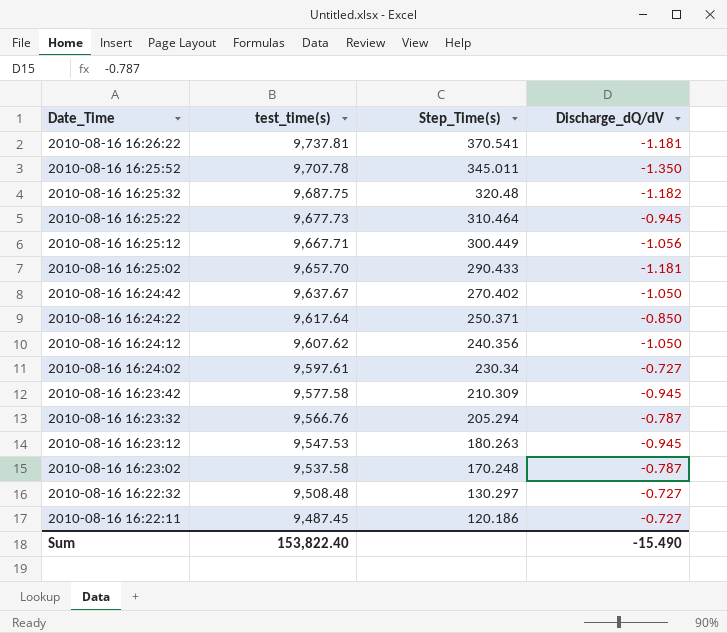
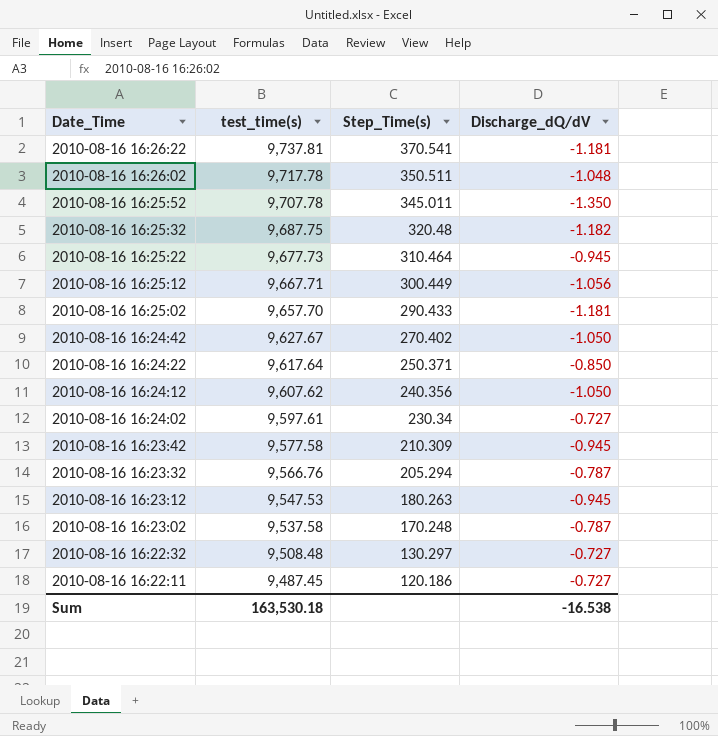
row 2010-08-16 16:26:02: none -> 9,717.78 | 350.511 | -1.048
2010-08-16 16:24:42 | test_time(s): 9,637.67 -> 9,627.67
Sum | test_time(s): 153,822.40 -> 163,530.18
Sum | Discharge_dQ/dV: -15.490 -> -16.538

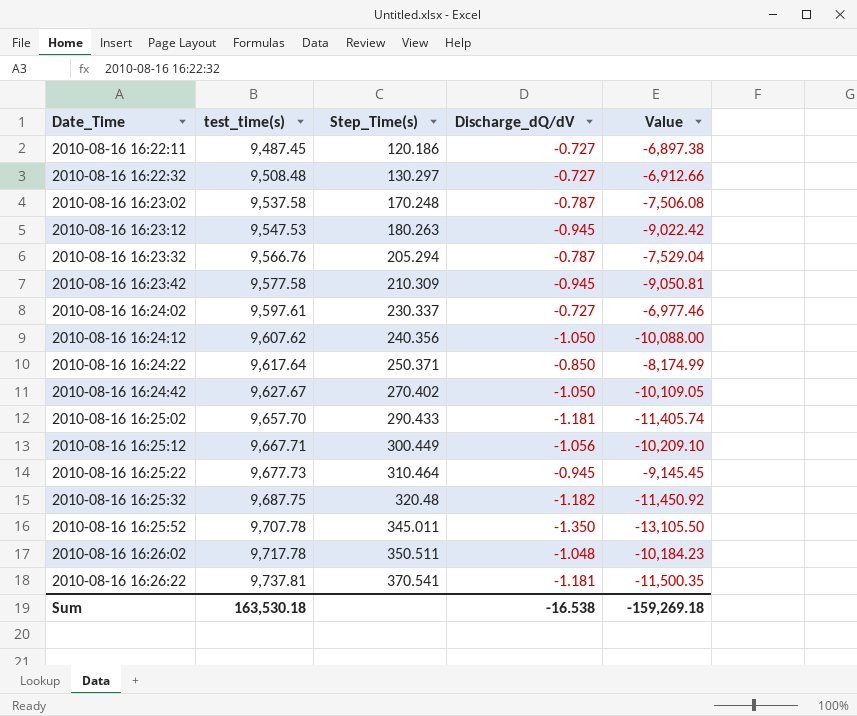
row order: Date_Time descending -> Date_Time ascending
column Value | formula: none -> [test_time(s)] * [Discharge_dQ/dV]
2010-08-16 16:24:02 | Step_Time(s): 230.34 -> 230.337

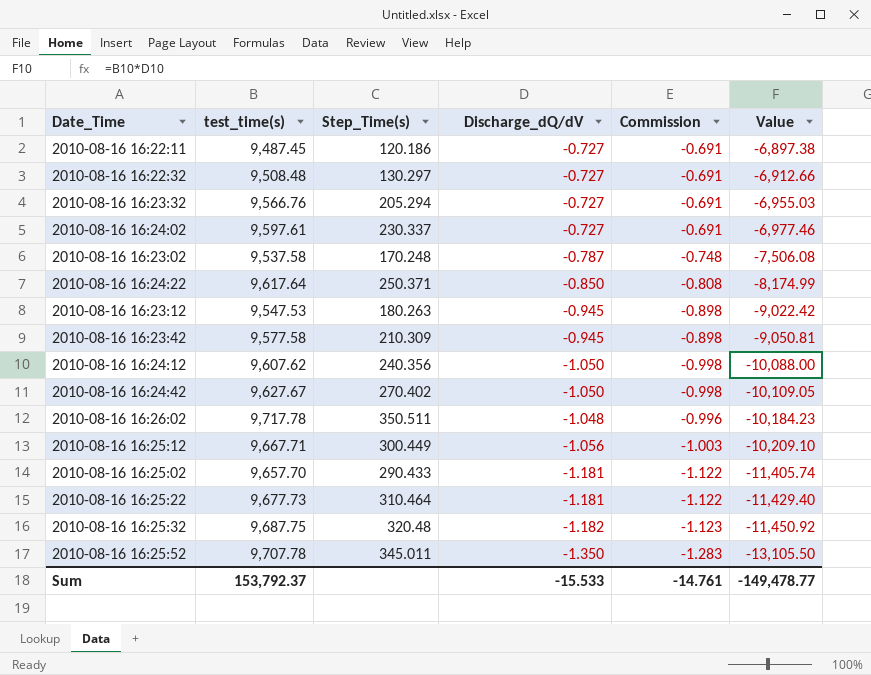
row order: Date_Time ascending -> Value descending
column Commission | formula: none -> [Discharge_dQ/dV] * 0.95
row 2010-08-16 16:26:22: 9,737.81 | 370.541 | -1.181 | -11,500.35 -> none
2010-08-16 16:23:32 | Discharge_dQ/dV: -0.787 -> -0.727
2010-08-16 16:23:32 | Value: -7,529.04 -> -6,955.03
2010-08-16 16:25:22 | Discharge_dQ/dV: -0.945 -> -1.181
2010-08-16 16:25:22 | Value: -9,145.45 -> -11,429.40
Sum | test_time(s): 163,530.18 -> 153,792.37
Sum | Discharge_dQ/dV: -16.538 -> -15.533
Sum | Value: -159,269.18 -> -149,478.77

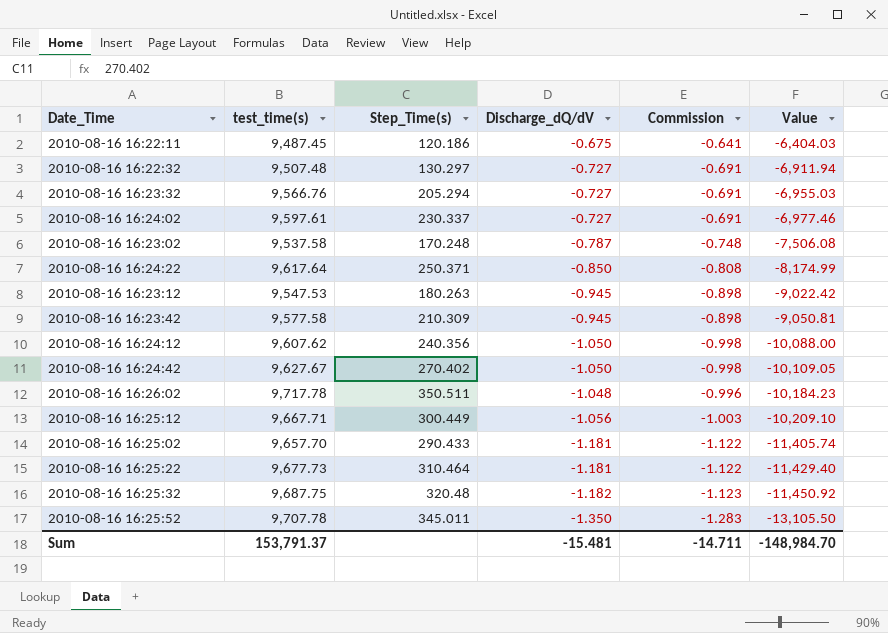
2010-08-16 16:22:11 | Discharge_dQ/dV: -0.727 -> -0.675
2010-08-16 16:22:11 | Commission: -0.691 -> -0.641
2010-08-16 16:22:11 | Value: -6,897.38 -> -6,404.03
2010-08-16 16:22:32 | test_time(s): 9,508.48 -> 9,507.48
2010-08-16 16:22:32 | Value: -6,912.66 -> -6,911.94
Sum | test_time(s): 153,792.37 -> 153,791.37
Sum | Discharge_dQ/dV: -15.533 -> -15.481
Sum | Commission: -14.761 -> -14.711
Sum | Value: -149,478.77 -> -148,984.70

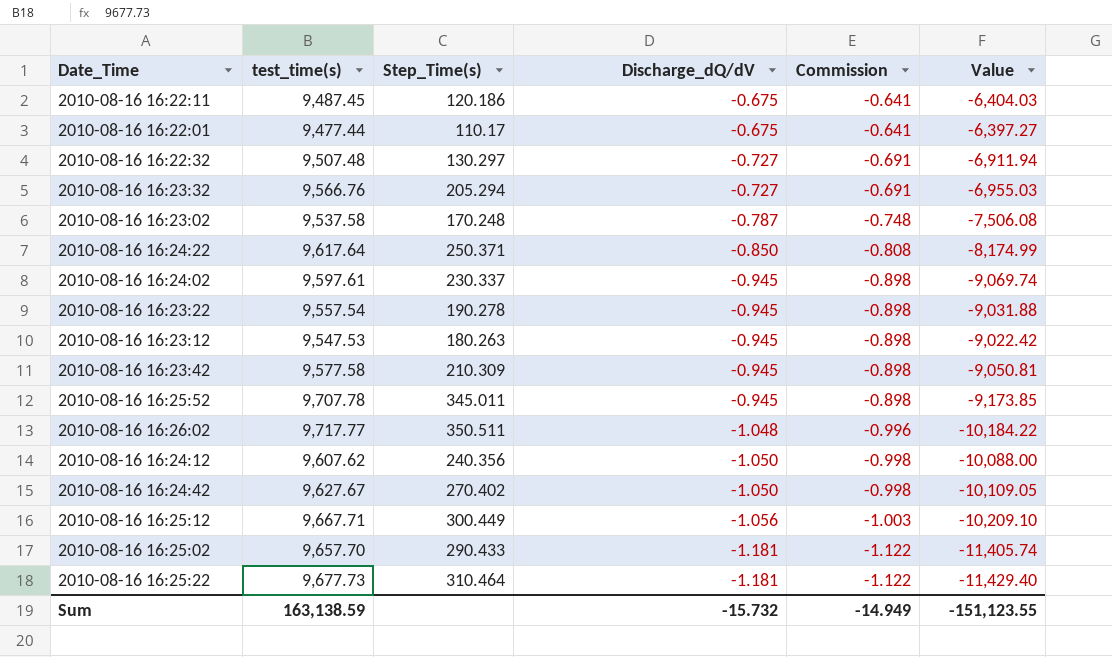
row order: Value descending -> Discharge_dQ/dV descending
row 2010-08-16 16:25:32: 9,687.75 | 320.48 | -1.182 | -1.123 | -11,450.92 -> none
row 2010-08-16 16:22:01: none -> 9,477.44 | 110.17 | -0.675 | -0.641 | -6,397.27
2010-08-16 16:24:02 | Discharge_dQ/dV: -0.727 -> -0.945
2010-08-16 16:24:02 | Commission: -0.691 -> -0.898
2010-08-16 16:24:02 | Value: -6,977.46 -> -9,069.74
row 2010-08-16 16:23:22: none -> 9,557.54 | 190.278 | -0.945 | -0.898 | -9,031.88
2010-08-16 16:25:52 | Discharge_dQ/dV: -1.350 -> -0.945
2010-08-16 16:25:52 | Commission: -1.283 -> -0.898
2010-08-16 16:25:52 | Value: -13,105.50 -> -9,173.85
2010-08-16 16:26:02 | test_time(s): 9,717.78 -> 9,717.77
2010-08-16 16:26:02 | Value: -10,184.23 -> -10,184.22
Sum | test_time(s): 153,791.37 -> 163,138.59
Sum | Discharge_dQ/dV: -15.481 -> -15.732
Sum | Commission: -14.711 -> -14.949
Sum | Value: -148,984.70 -> -151,123.55

